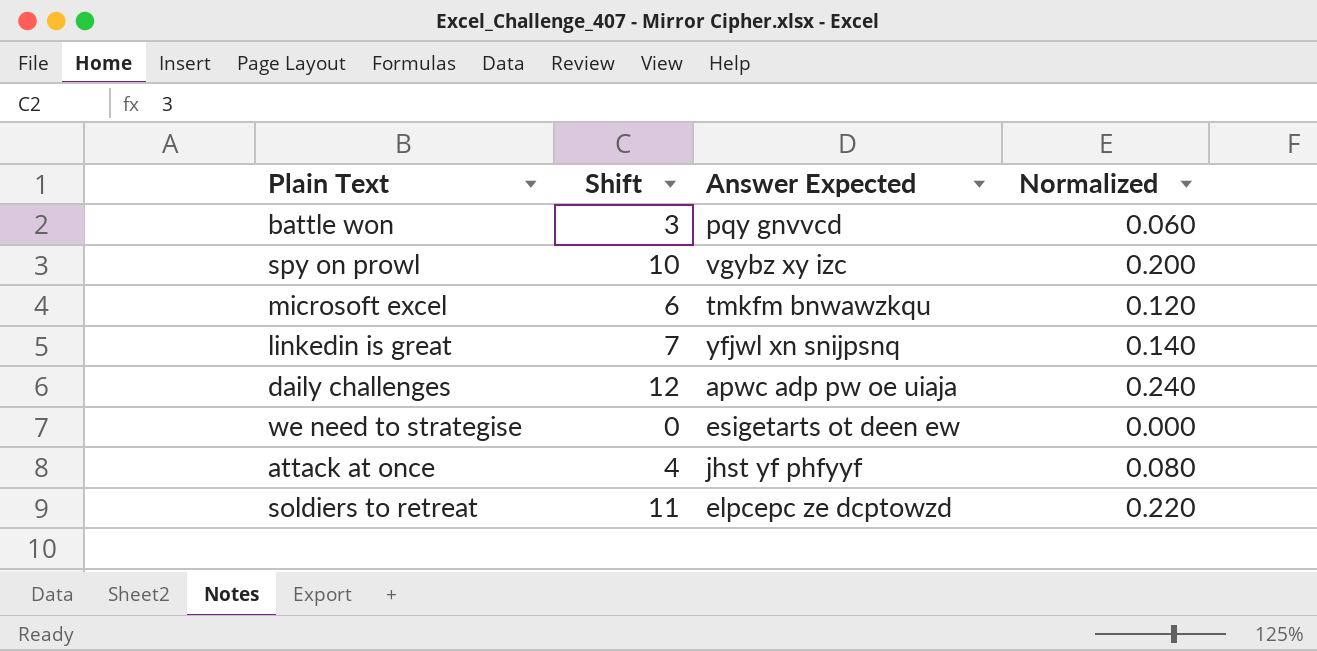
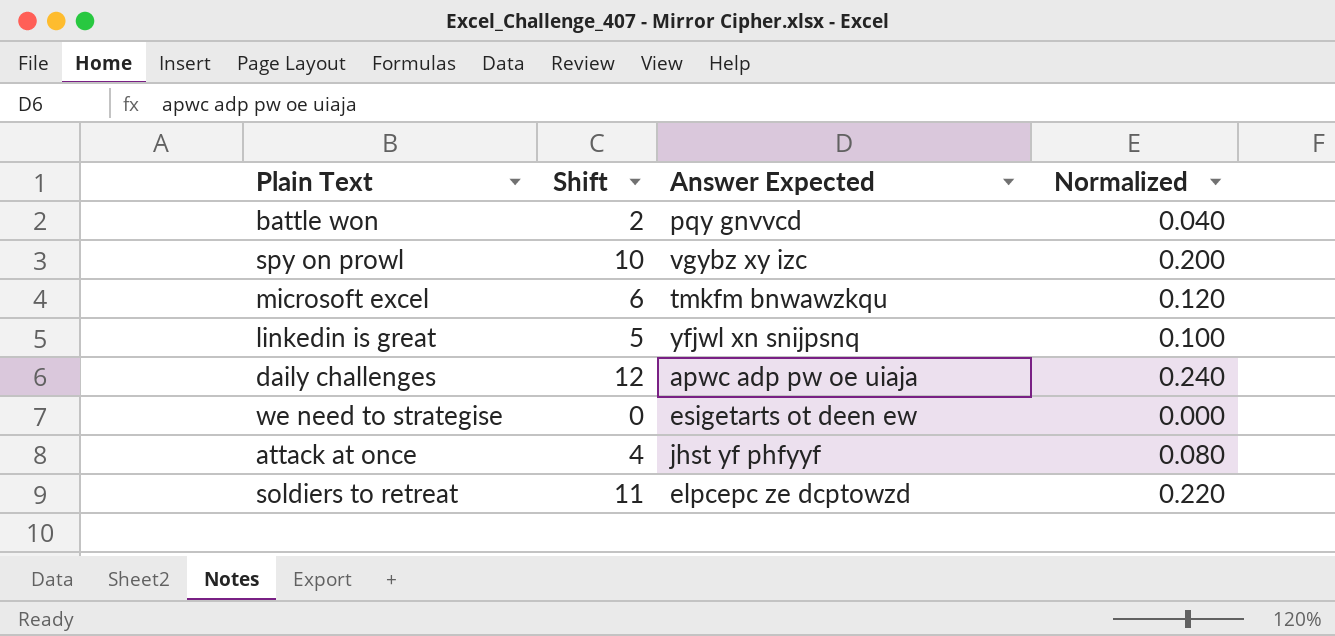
battle won | Shift: 3 -> 2
battle won | Normalized: 0.060 -> 0.040
linkedin is great | Shift: 7 -> 5
linkedin is great | Normalized: 0.140 -> 0.100

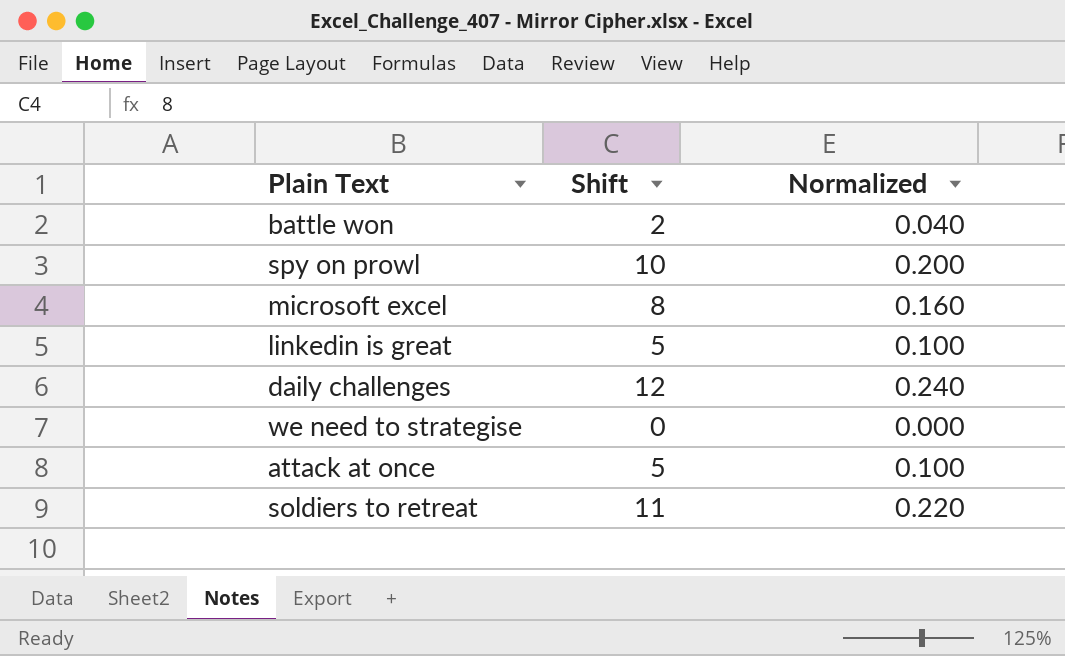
column Answer Expected | position: 3 -> none
microsoft excel | Shift: 6 -> 8
microsoft excel | Normalized: 0.120 -> 0.160
attack at once | Shift: 4 -> 5
attack at once | Normalized: 0.080 -> 0.100

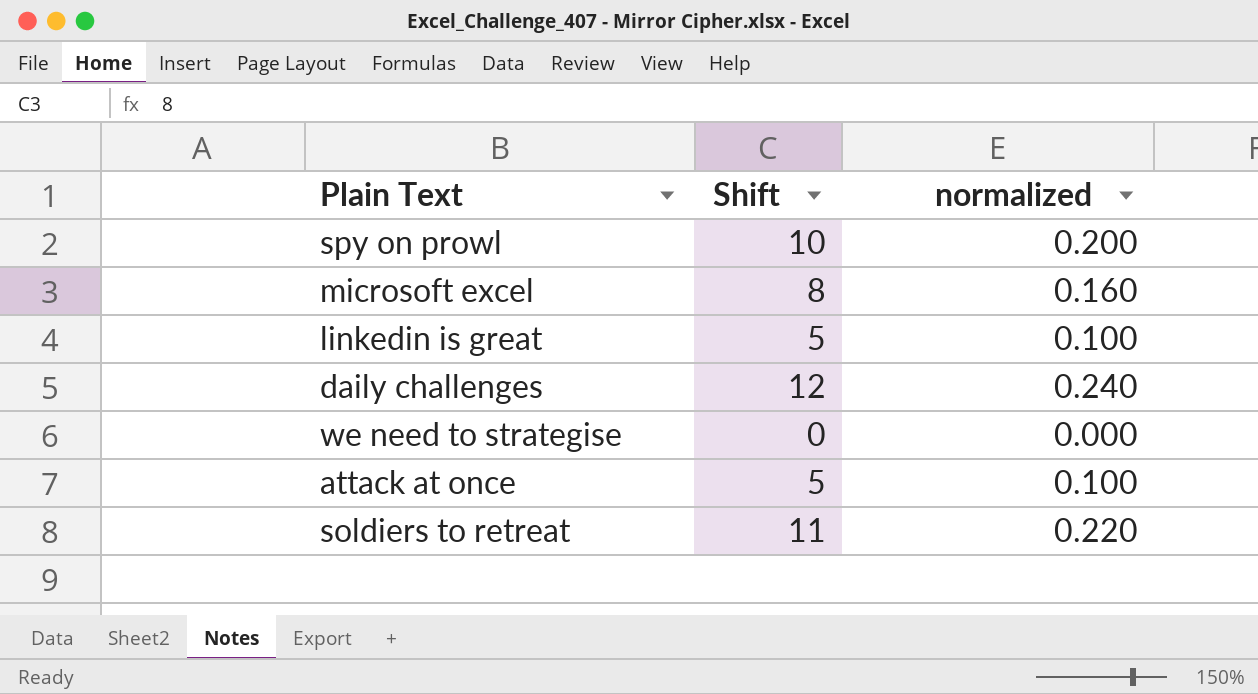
column name: Normalized -> normalized
row battle won: 2 | 0.040 -> none

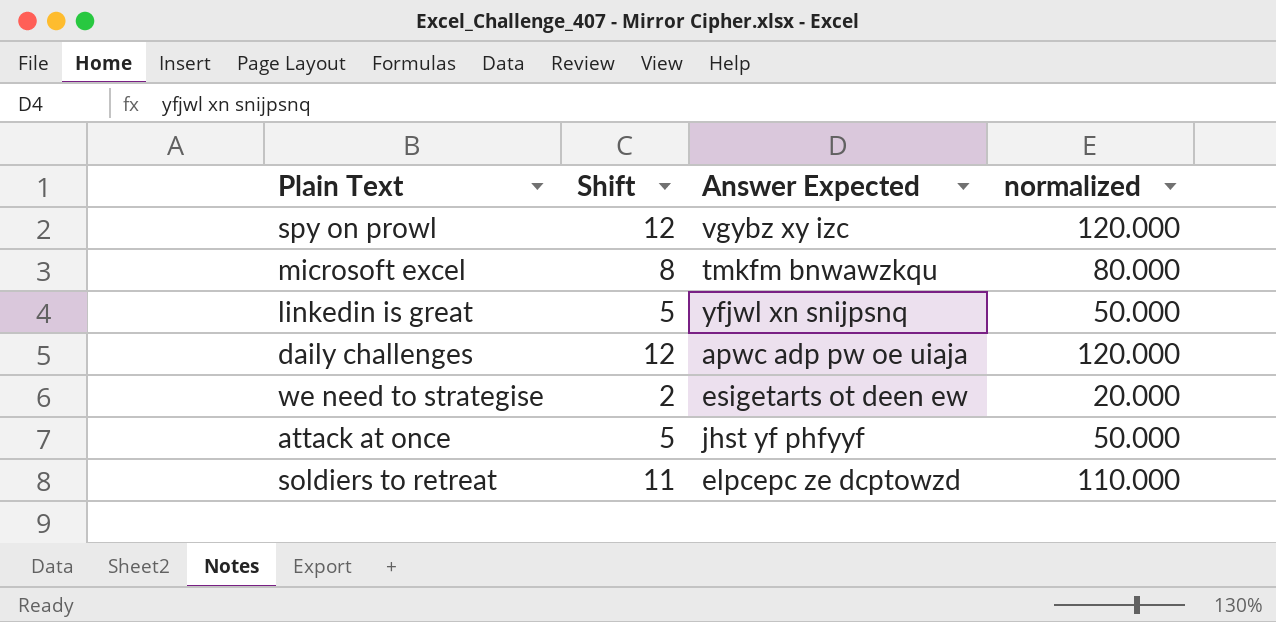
column Answer Expected | position: none -> 3
column normalized | formula: [Shift] * 0.02 -> [Shift] * 10
spy on prowl | Shift: 10 -> 12
we need to strategise | Shift: 0 -> 2

